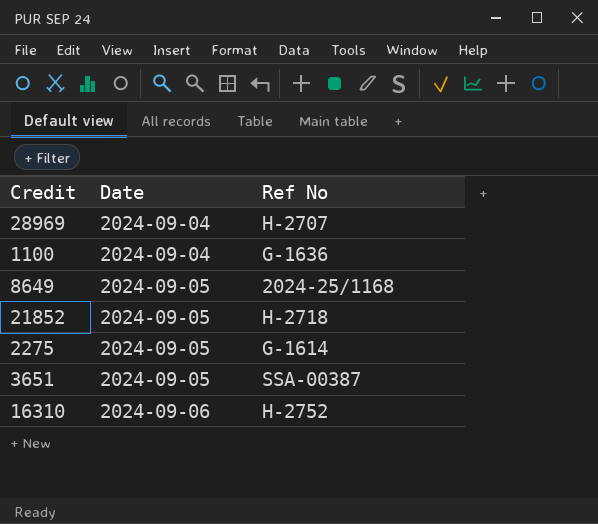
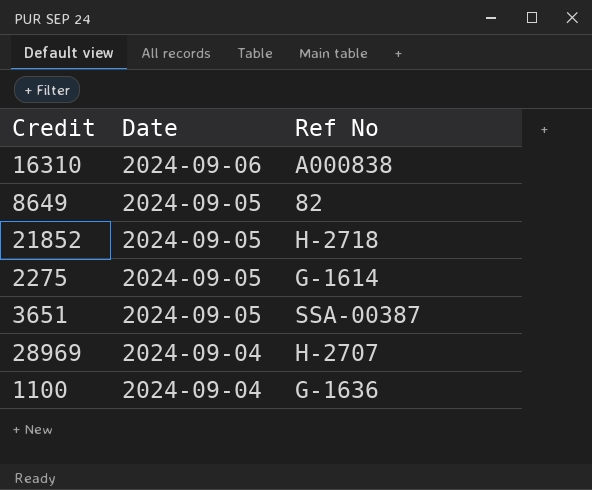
row order: Date ascending -> Date descending
16310 | Ref No: H-2752 -> A000838
8649 | Ref No: 2024-25/1168 -> 82

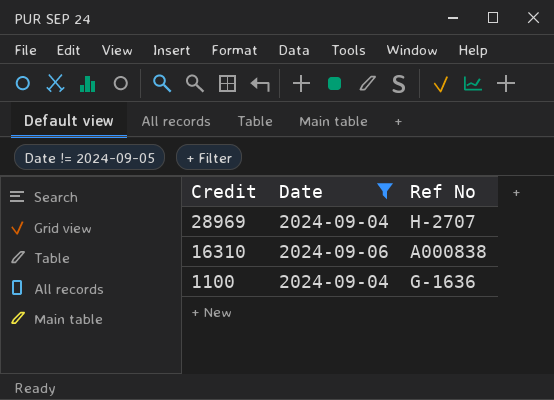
filter: none -> Date != 2024-09-05
row order: Date descending -> Credit descending

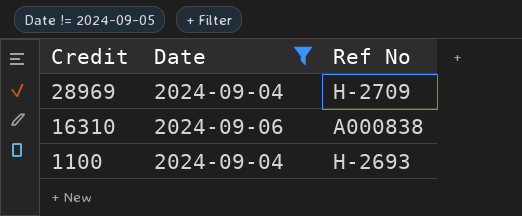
28969 | Ref No: H-2707 -> H-2709
1100 | Ref No: G-1636 -> H-2693

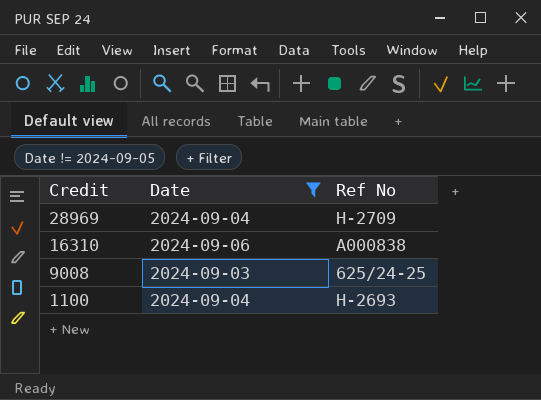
row 9008: none -> 2024-09-03 | 625/24-25

